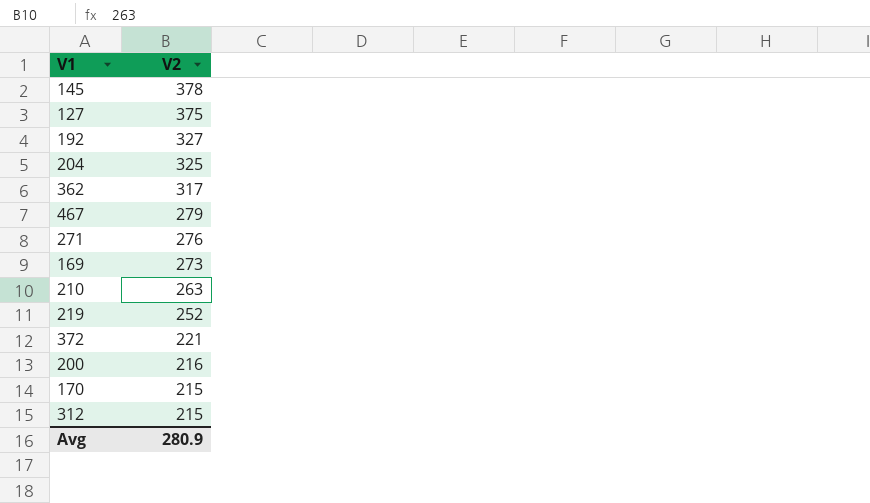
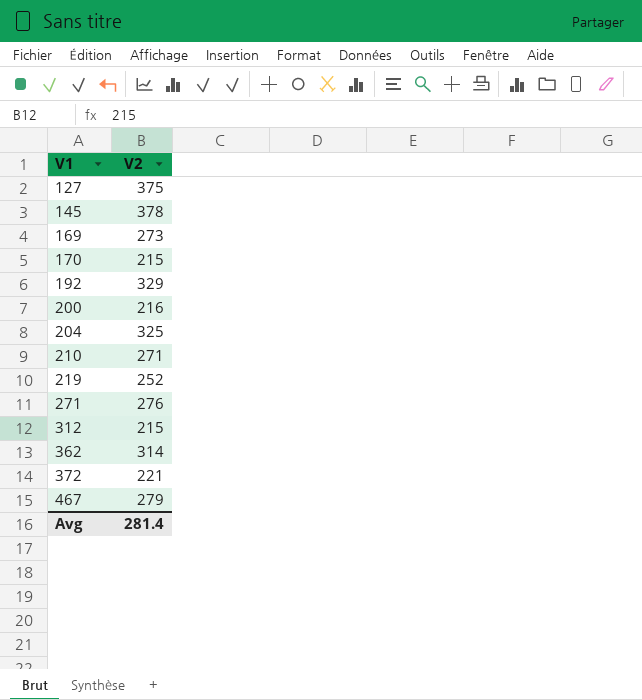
row order: V2 descending -> V1 ascending
192 | V2: 327 -> 329
210 | V2: 263 -> 271
362 | V2: 317 -> 314
Avg | V2: 280.9 -> 281.4

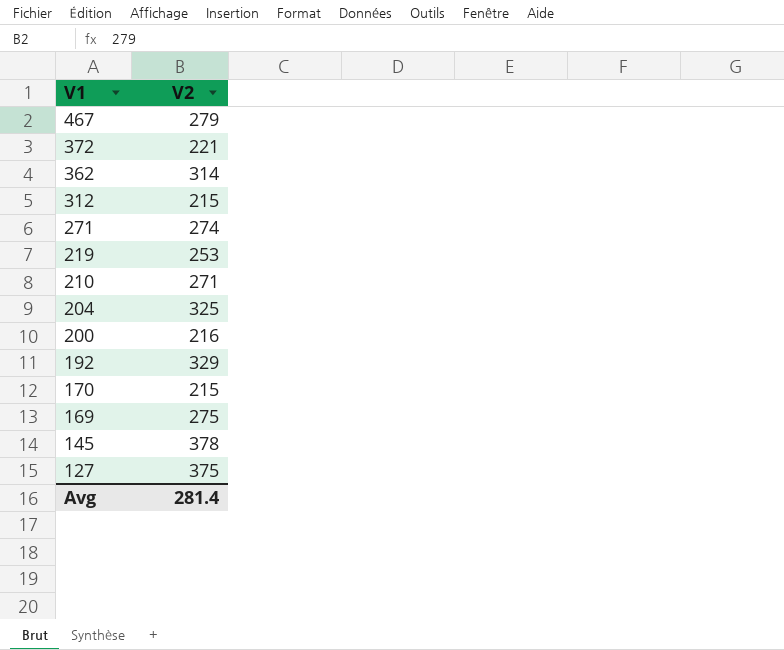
row order: V1 ascending -> V1 descending
271 | V2: 276 -> 274
219 | V2: 252 -> 253
169 | V2: 273 -> 275

